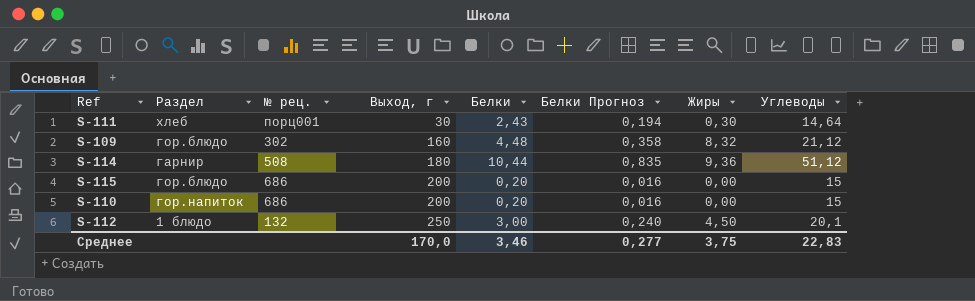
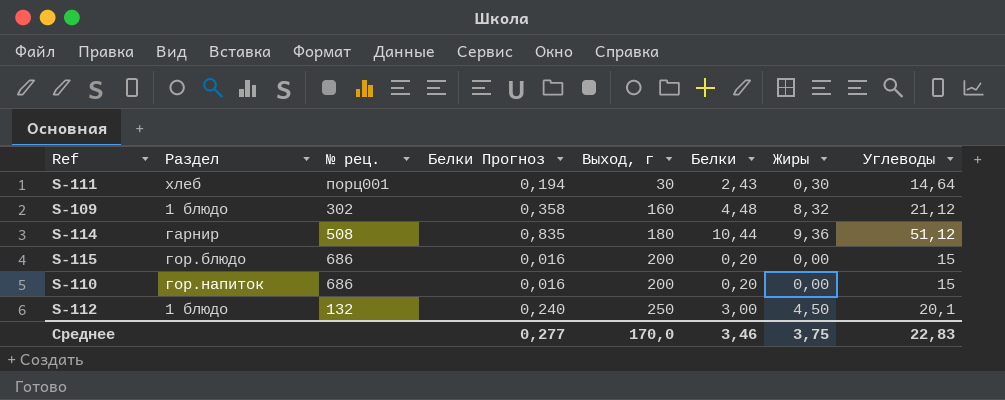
column Белки Прогноз | position: 6 -> 4
S-109 | Раздел: гор.блюдо -> 1 блюдо

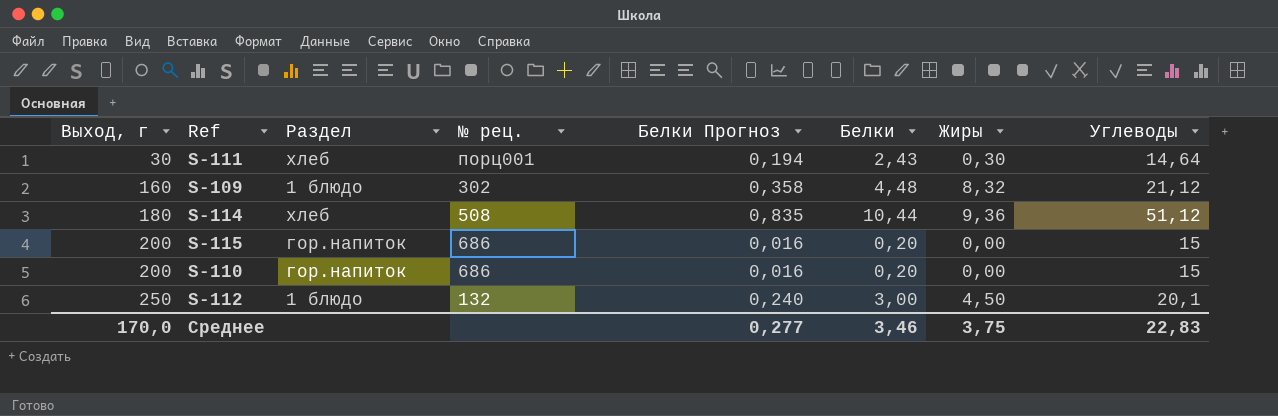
column Выход, г | position: 5 -> 1
S-114 | Раздел: гарнир -> хлеб
S-115 | Раздел: гор.блюдо -> гор.напиток

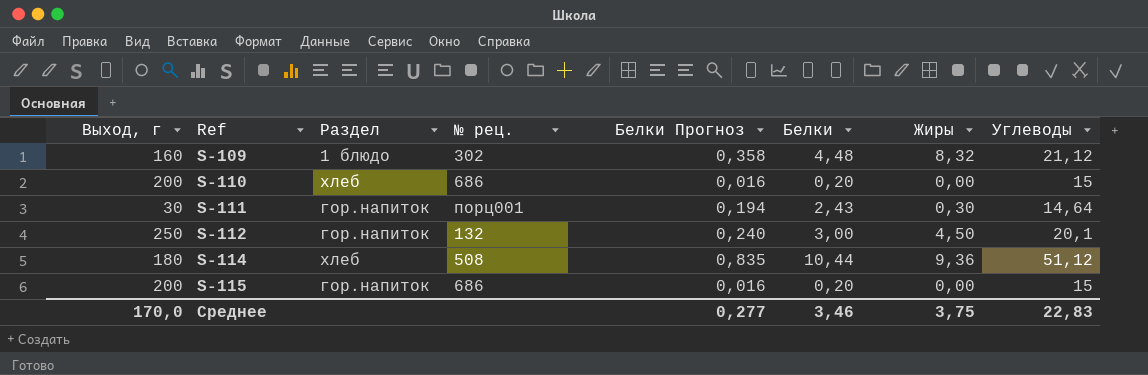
row order: Выход, г ascending -> Ref ascending
S-110 | Раздел: гор.напиток -> хлеб
S-111 | Раздел: хлеб -> гор.напиток
S-112 | Раздел: 1 блюдо -> гор.напиток

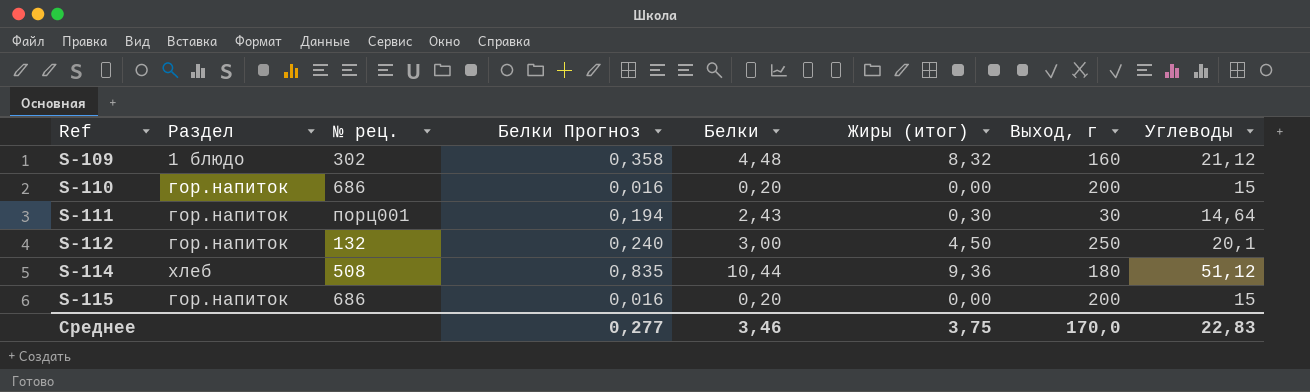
column name: Жиры -> Жиры (итог)
column Выход, г | position: 1 -> 7
S-110 | Раздел: хлеб -> гор.напиток

